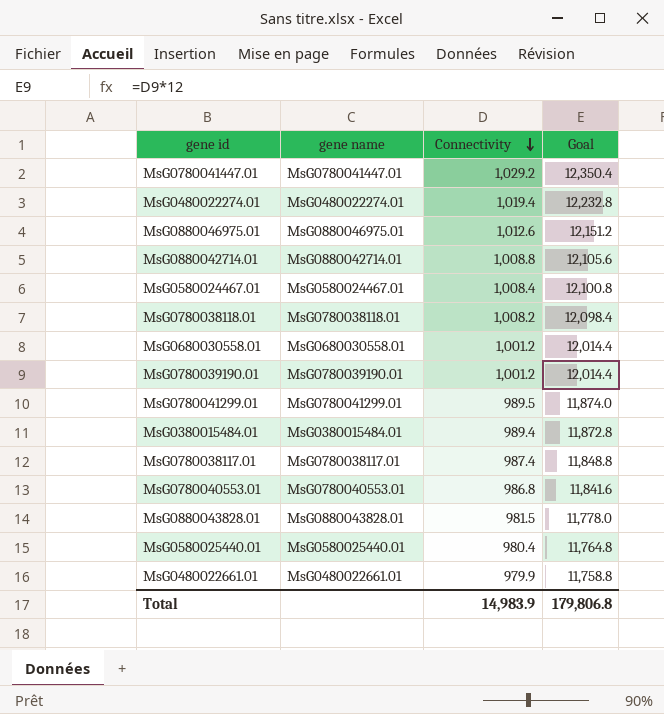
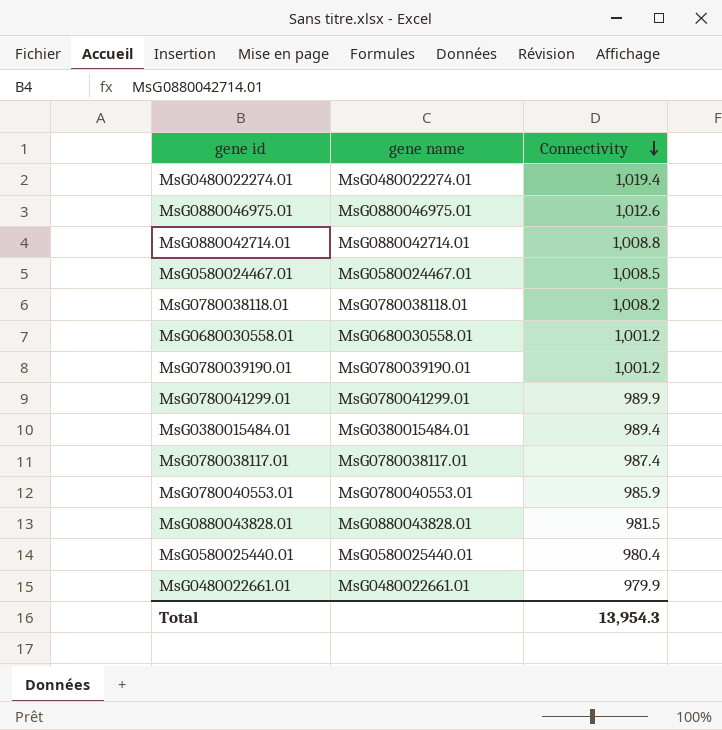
column Goal | formula: [Connectivity] * 12 -> none
row MsG0780041447.01: MsG0780041447.01 | 1,029.2 | 12,350.4 -> none
MsG0580024467.01 | Connectivity: 1,008.4 -> 1,008.5
MsG0780041299.01 | Connectivity: 989.5 -> 989.9
MsG0780040553.01 | Connectivity: 986.8 -> 985.9
Total | Connectivity: 14,983.9 -> 13,954.3

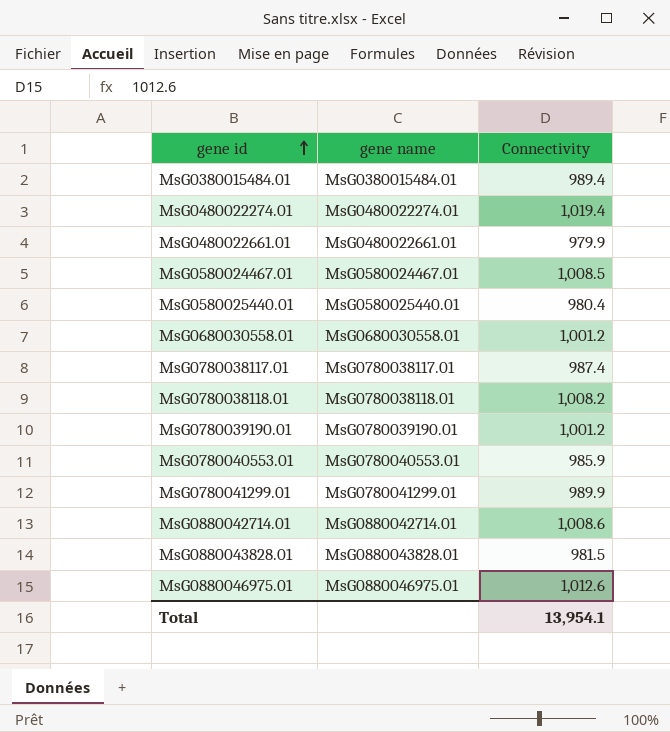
row order: Connectivity descending -> gene id ascending
MsG0880042714.01 | Connectivity: 1,008.8 -> 1,008.6
Total | Connectivity: 13,954.3 -> 13,954.1

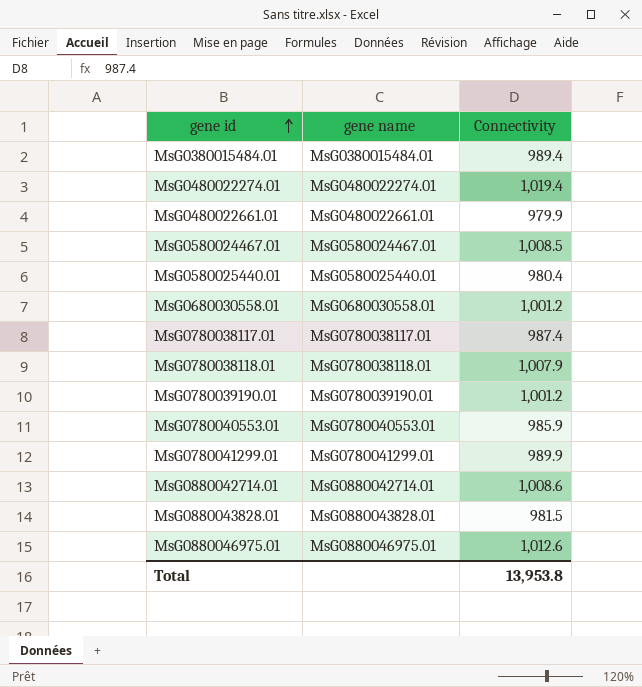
MsG0780038118.01 | Connectivity: 1,008.2 -> 1,007.9
Total | Connectivity: 13,954.1 -> 13,953.8

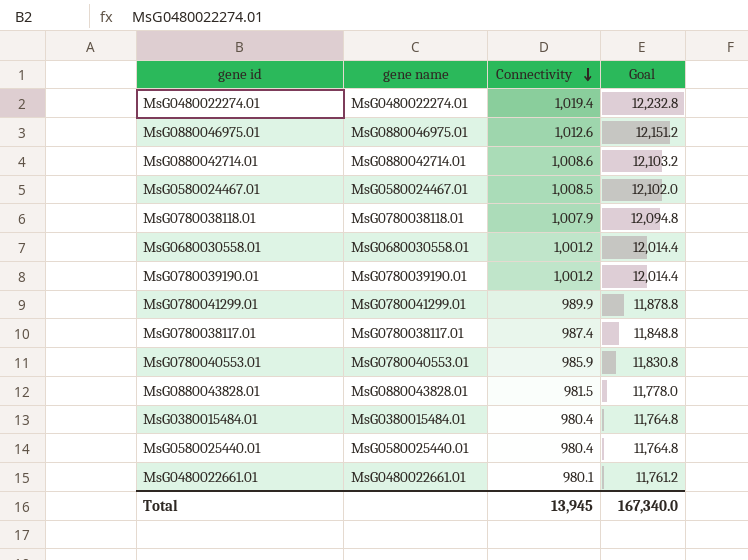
row order: gene id ascending -> Connectivity descending
column Goal | formula: none -> [Connectivity] * 12
MsG0380015484.01 | Connectivity: 989.4 -> 980.4
MsG0480022661.01 | Connectivity: 979.9 -> 980.1
Total | Connectivity: 13,953.8 -> 13,945

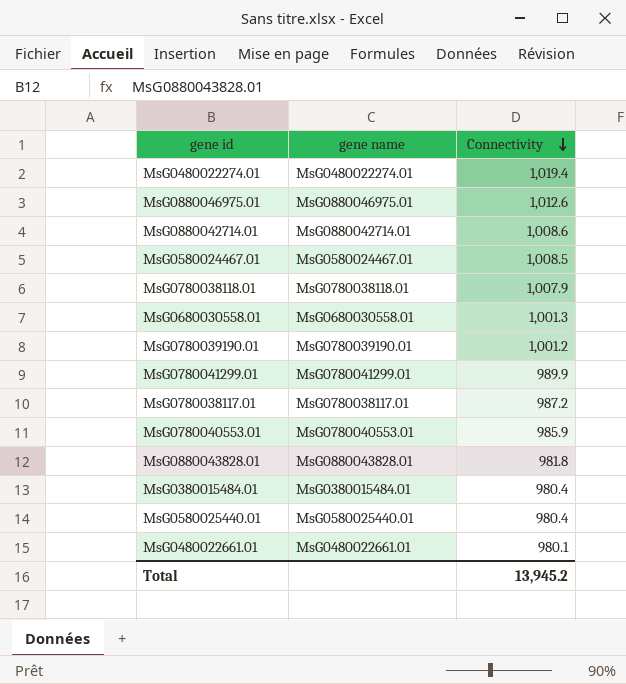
column Goal | formula: [Connectivity] * 12 -> none
MsG0680030558.01 | Connectivity: 1,001.2 -> 1,001.3
MsG0780038117.01 | Connectivity: 987.4 -> 987.2
MsG0880043828.01 | Connectivity: 981.5 -> 981.8
Total | Connectivity: 13,945 -> 13,945.2

